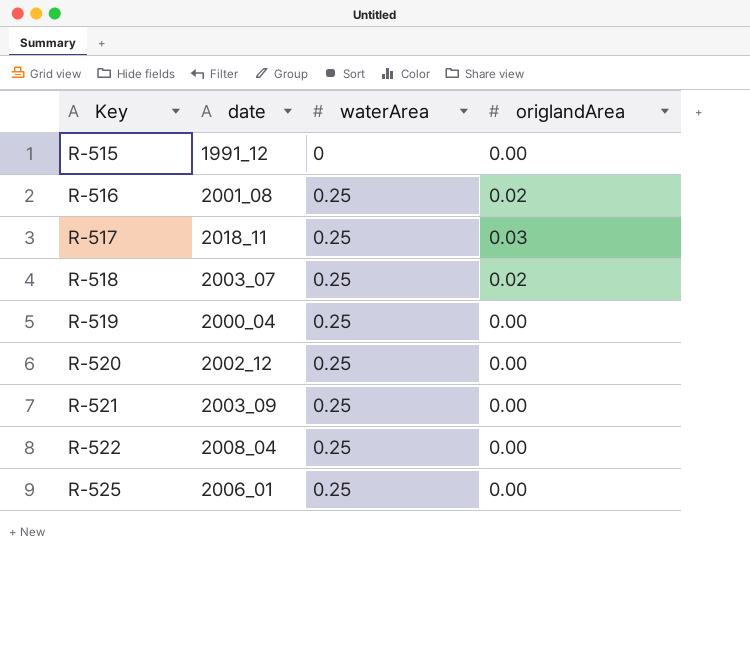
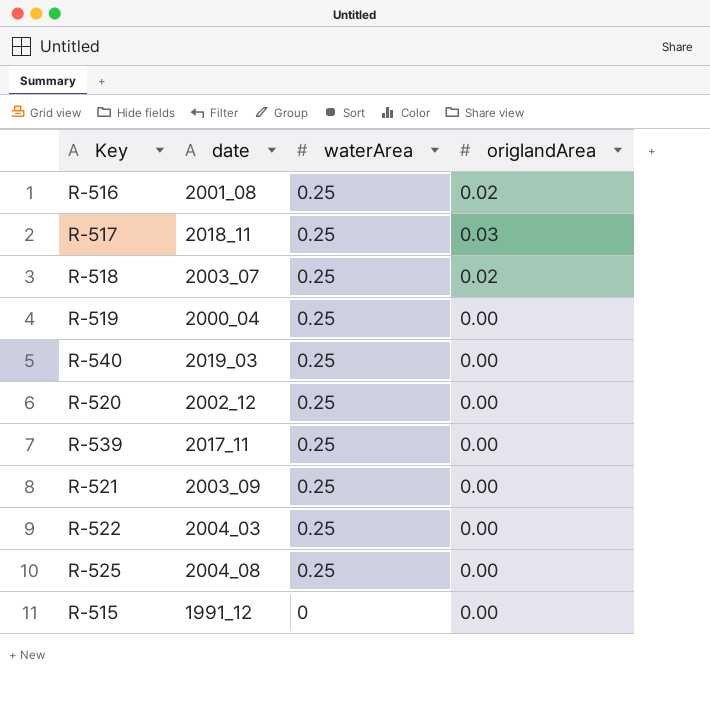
row order: Key ascending -> waterArea descending
row R-540: none -> 2019_03 | 0.25 | 0.00
row R-539: none -> 2017_11 | 0.25 | 0.00
R-522 | date: 2008_04 -> 2004_03
R-525 | date: 2006_01 -> 2004_08

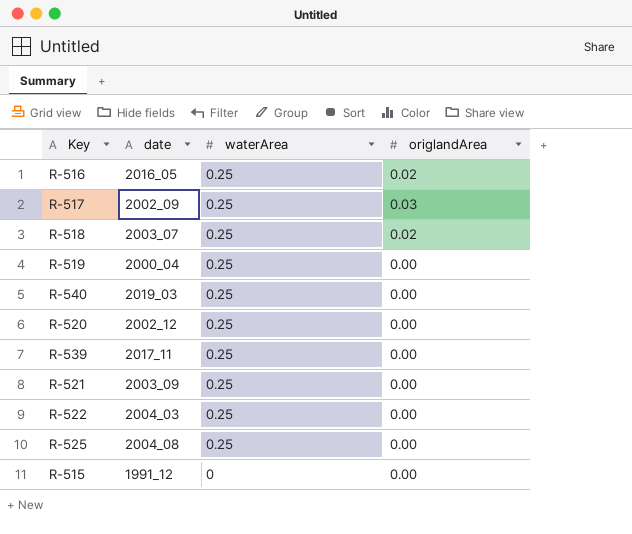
R-516 | date: 2001_08 -> 2016_05
R-517 | date: 2018_11 -> 2002_09

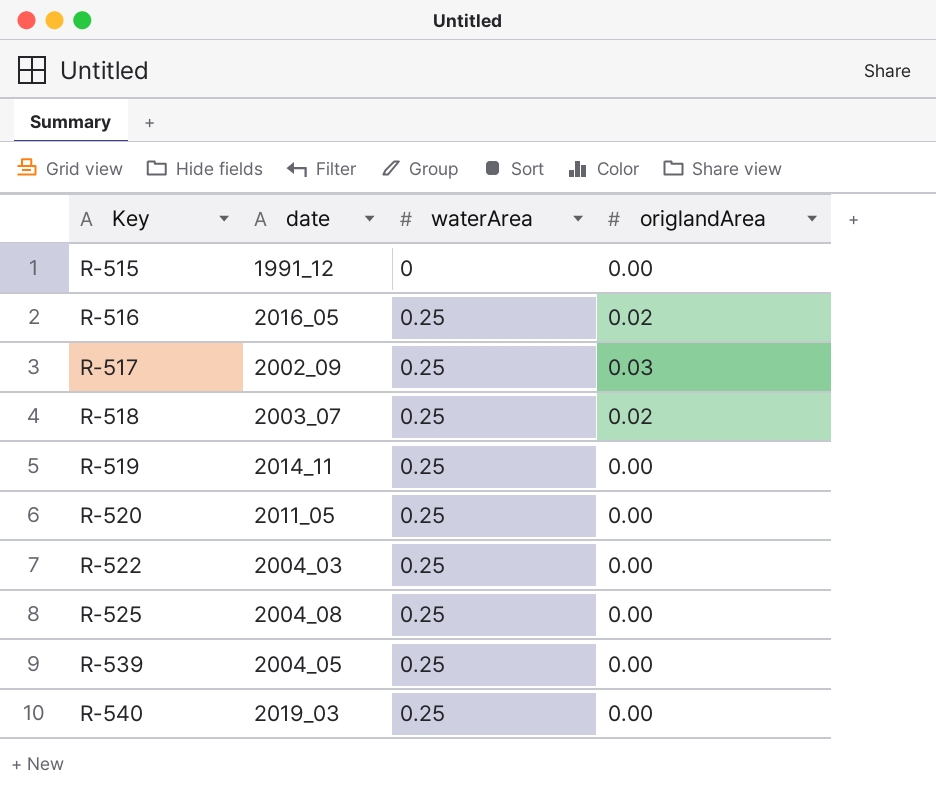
row order: waterArea descending -> Key ascending
row R-521: 2003_09 | 0.25 | 0.00 -> none
R-519 | date: 2000_04 -> 2014_11
R-520 | date: 2002_12 -> 2011_05
R-539 | date: 2017_11 -> 2004_05

